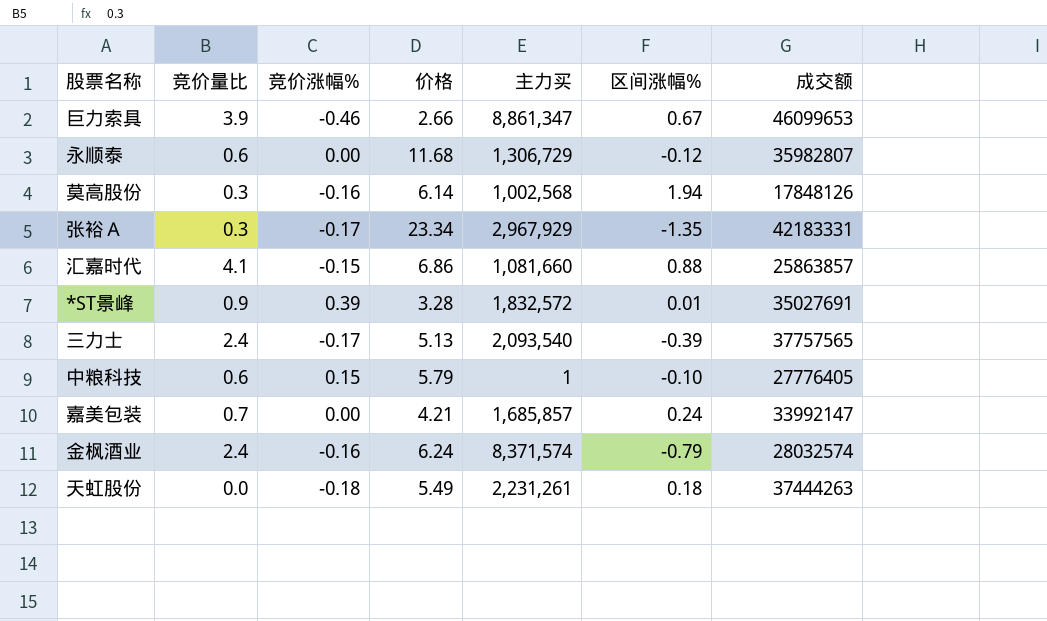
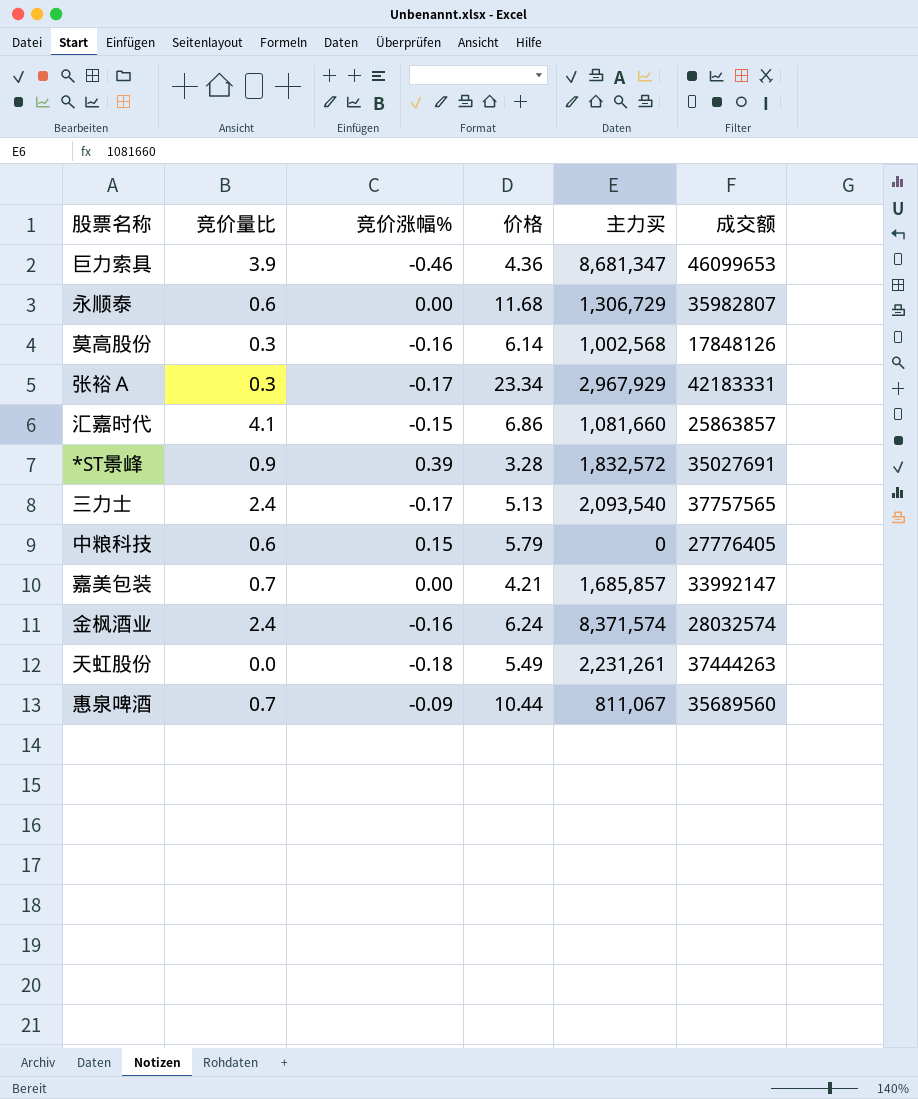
column 区间涨幅% | position: 6 -> none
巨力索具 | 价格: 2.66 -> 4.36
巨力索具 | 主力买: 8,861,347 -> 8,681,347
中粮科技 | 主力买: 1 -> 0
row 惠泉啤酒: none -> 0.7 | -0.09 | 10.44 | 811,067 | 35689560

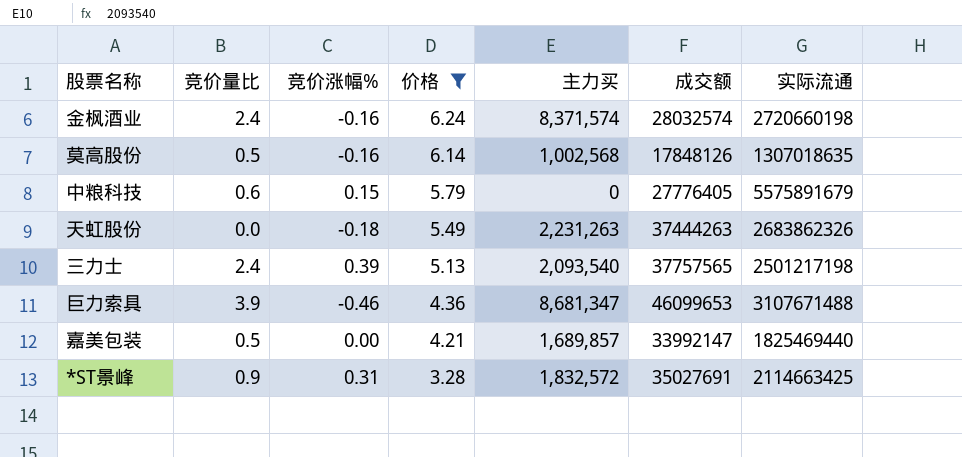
filter: none -> 价格 <= 6.24
row order: none -> 价格 descending
column 实际流通 | position: none -> 7
莫高股份 | 竞价量比: 0.3 -> 0.5
天虹股份 | 主力买: 2,231,261 -> 2,231,263
三力士 | 竞价涨幅%: -0.17 -> 0.39
嘉美包装 | 竞价量比: 0.7 -> 0.5
嘉美包装 | 主力买: 1,685,857 -> 1,689,857
*ST景峰 | 竞价涨幅%: 0.39 -> 0.31

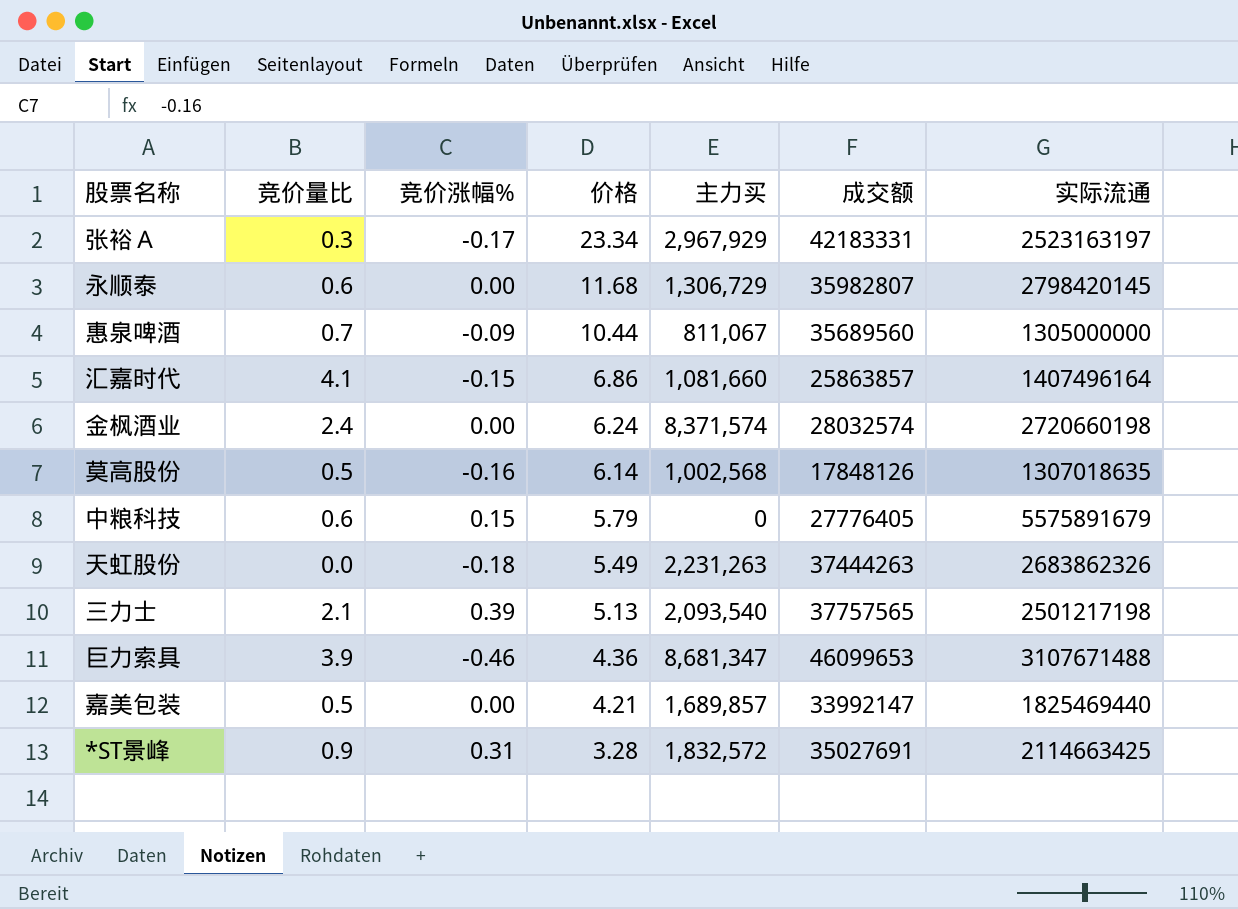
filter: 价格 <= 6.24 -> none
金枫酒业 | 竞价涨幅%: -0.16 -> 0.00
三力士 | 竞价量比: 2.4 -> 2.1

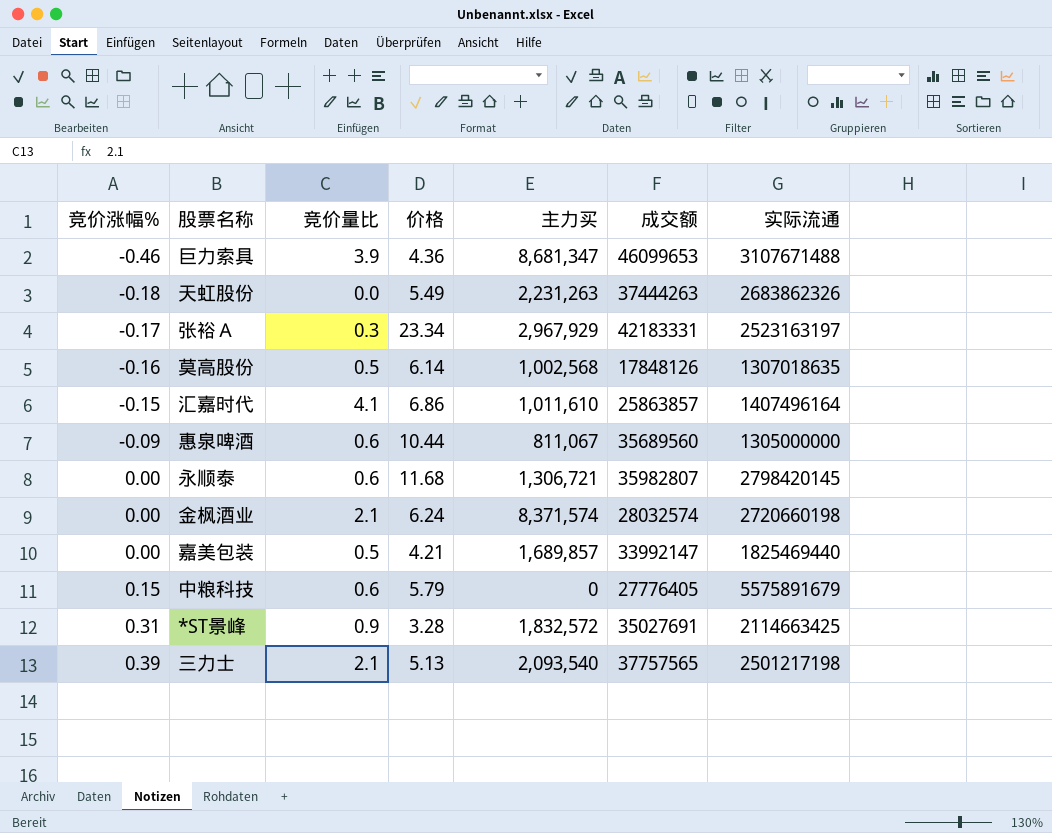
row order: 价格 descending -> 竞价涨幅% ascending
column 竞价涨幅% | position: 3 -> 1
汇嘉时代 | 主力买: 1,081,660 -> 1,011,610
惠泉啤酒 | 竞价量比: 0.7 -> 0.6
永顺泰 | 主力买: 1,306,729 -> 1,306,721
金枫酒业 | 竞价量比: 2.4 -> 2.1

